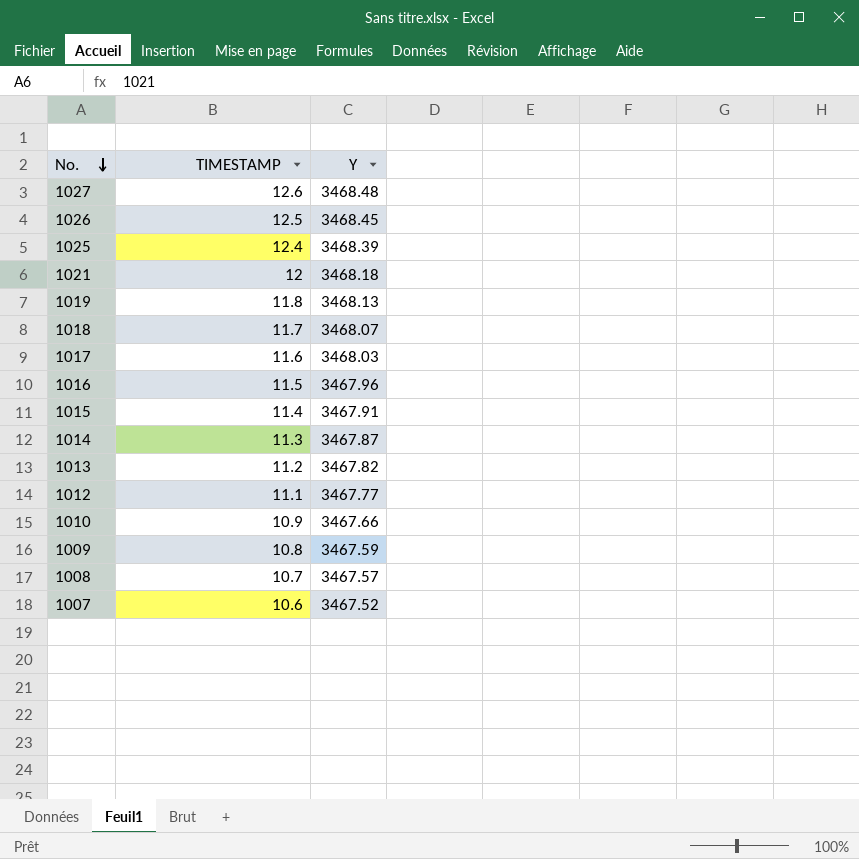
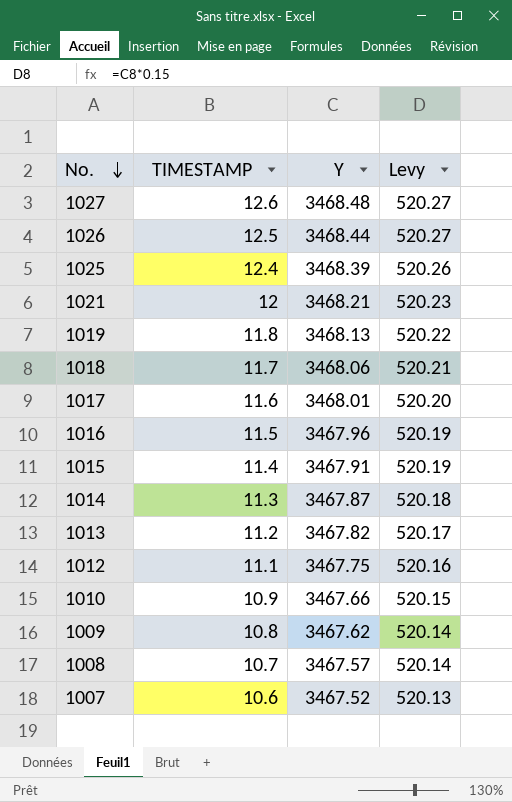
column Levy | formula: none -> [Y] * 0.15
1026 | Y: 3468.45 -> 3468.44
1021 | Y: 3468.18 -> 3468.21
1018 | Y: 3468.07 -> 3468.06
1017 | Y: 3468.03 -> 3468.01
1012 | Y: 3467.77 -> 3467.75
1009 | Y: 3467.59 -> 3467.62

